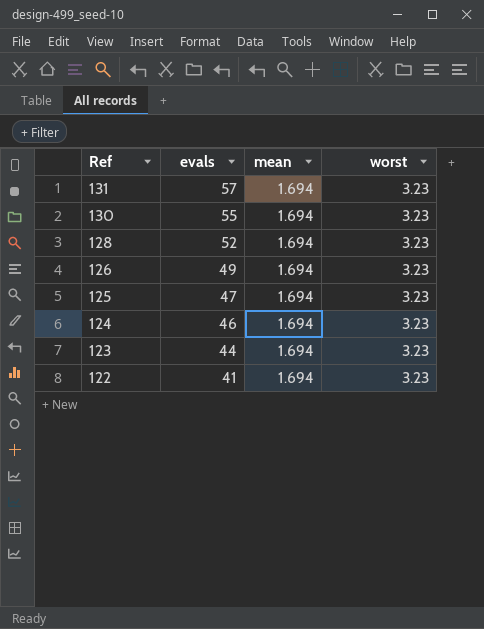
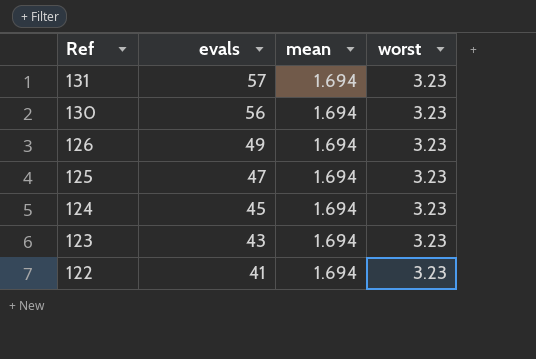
row 128: 52 | 1.694 | 3.23 -> none
130 | evals: 55 -> 56
124 | evals: 46 -> 45
123 | evals: 44 -> 43

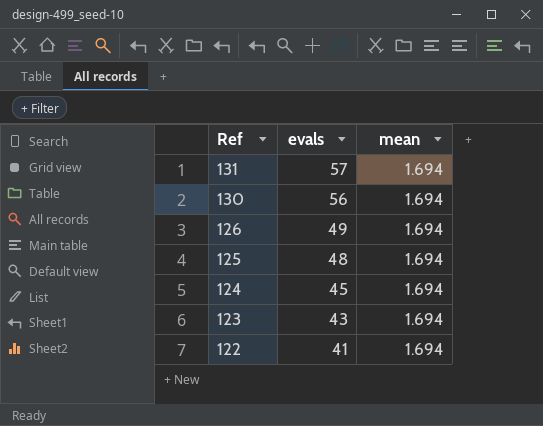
column worst | position: 4 -> none
125 | evals: 47 -> 48

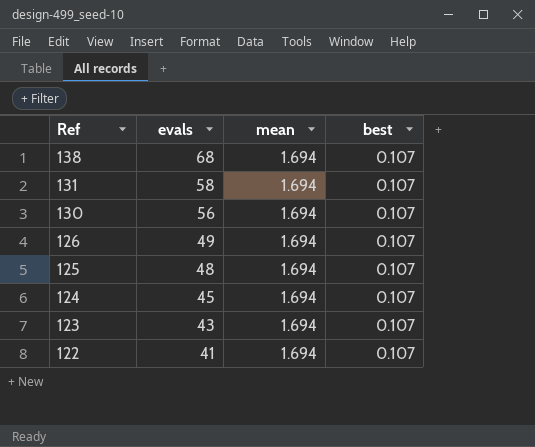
column best | position: none -> 4
row 138: none -> 68 | 1.694 | 0.107
131 | evals: 57 -> 58

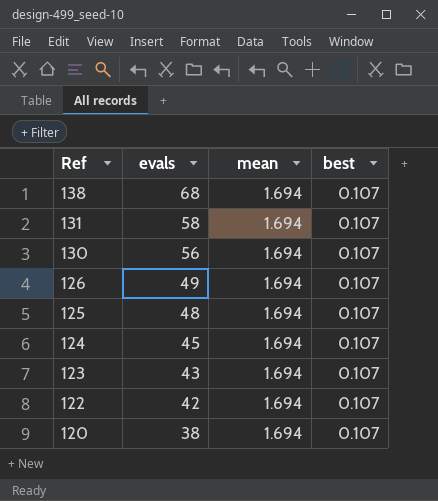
122 | evals: 41 -> 42
row 120: none -> 38 | 1.694 | 0.107

